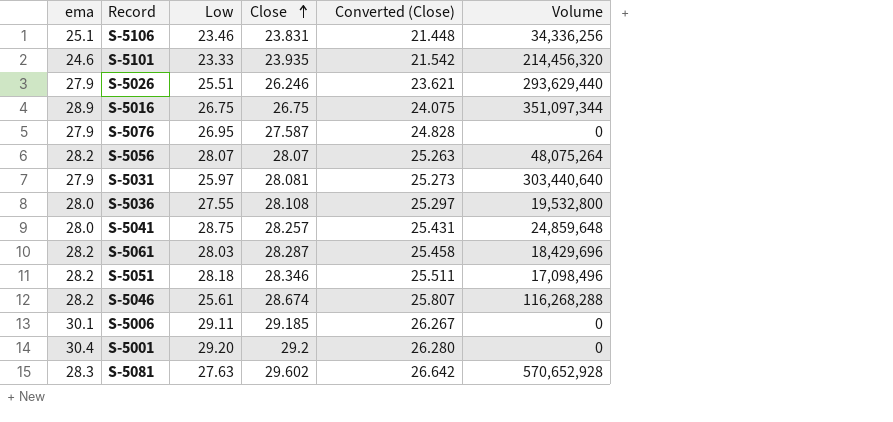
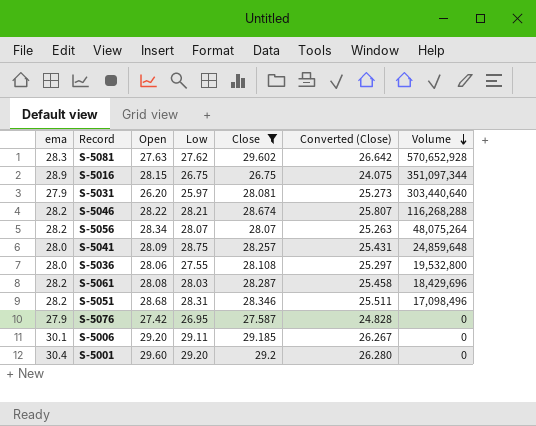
filter: none -> Close >= 26.75
row order: Close ascending -> Volume descending
column Open | position: none -> 3
S-5081 | Low: 27.63 -> 27.62
S-5046 | Low: 25.61 -> 28.21
S-5051 | Low: 28.18 -> 28.31

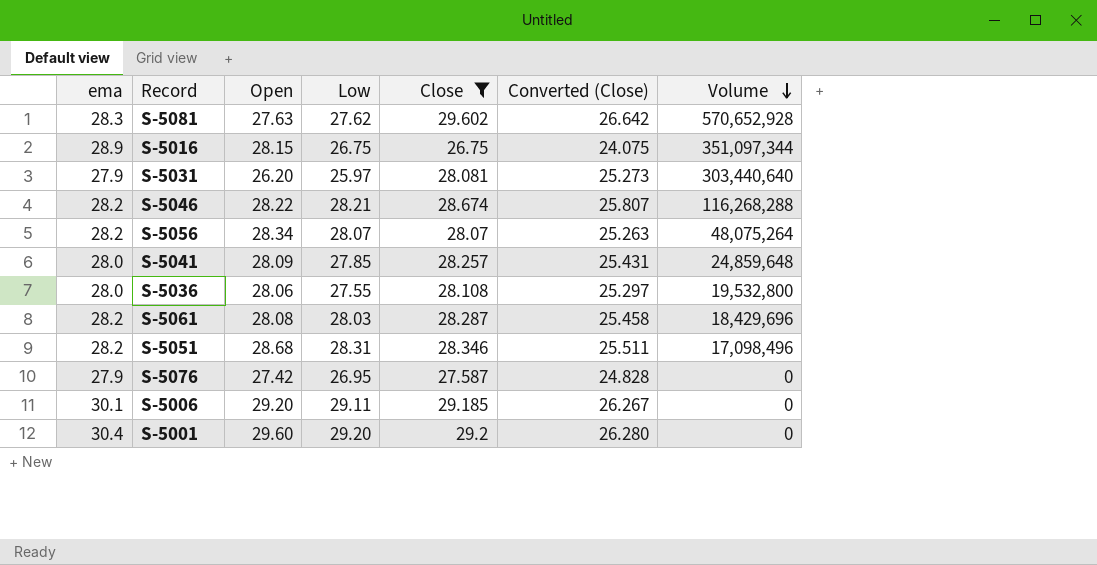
S-5041 | Low: 28.75 -> 27.85

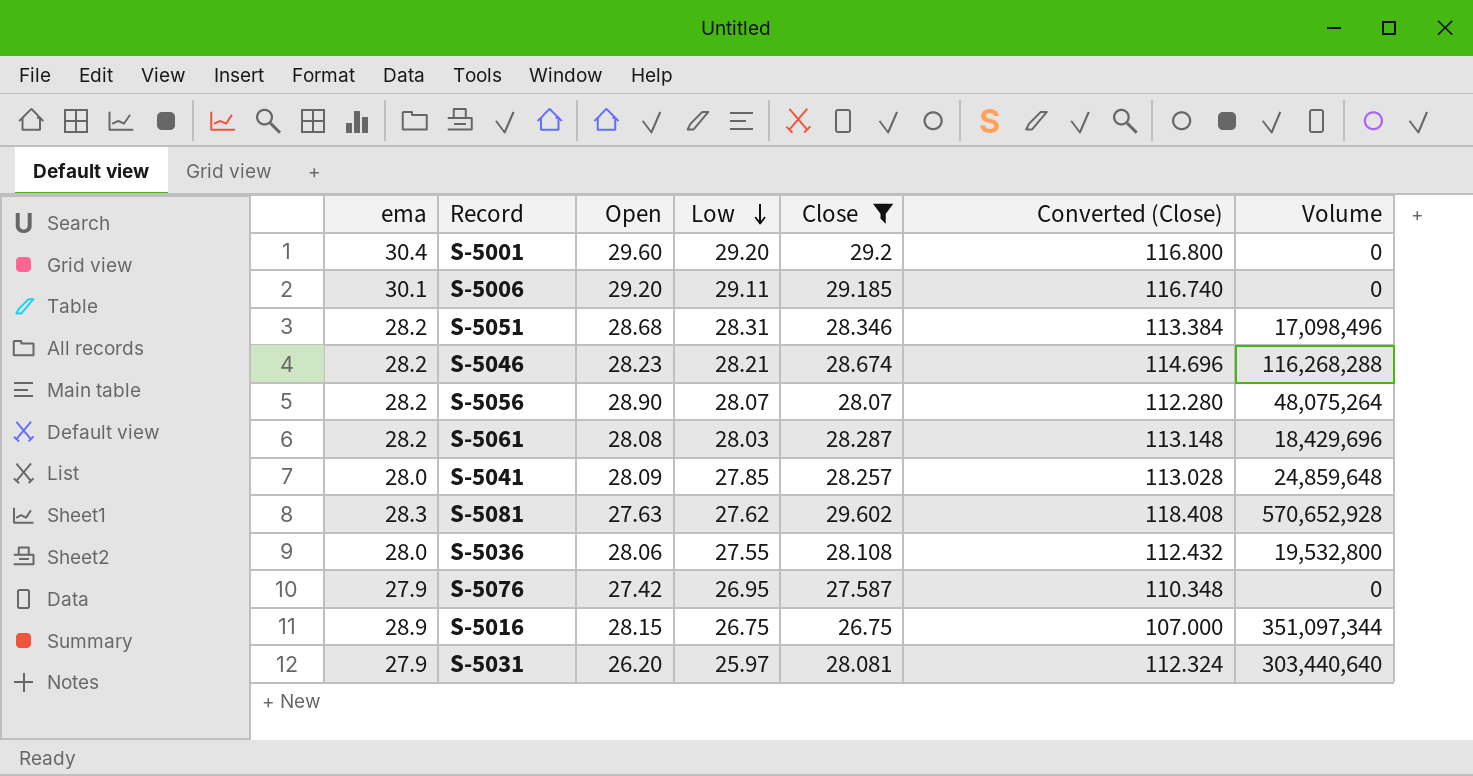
row order: Volume descending -> Low descending
column Converted (Close) | formula: [Close] * 0.9 -> [Close] * 4
S-5046 | Open: 28.22 -> 28.23
S-5056 | Open: 28.34 -> 28.90

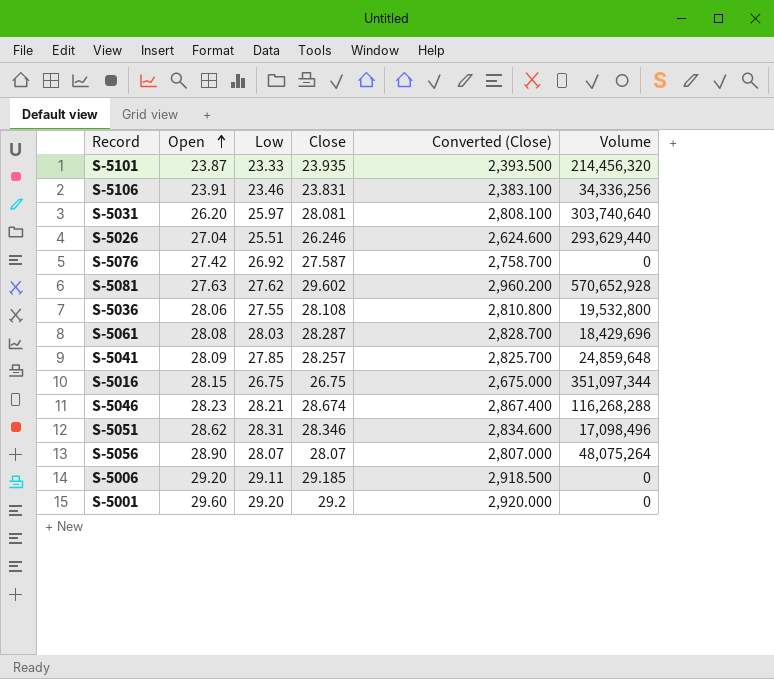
filter: Close >= 26.75 -> none
row order: Low descending -> Open ascending
column ema | position: 1 -> none
column Converted (Close) | formula: [Close] * 4 -> [Close] * 100
S-5031 | Volume: 303,440,640 -> 303,740,640
S-5076 | Low: 26.95 -> 26.92
S-5051 | Open: 28.68 -> 28.62

